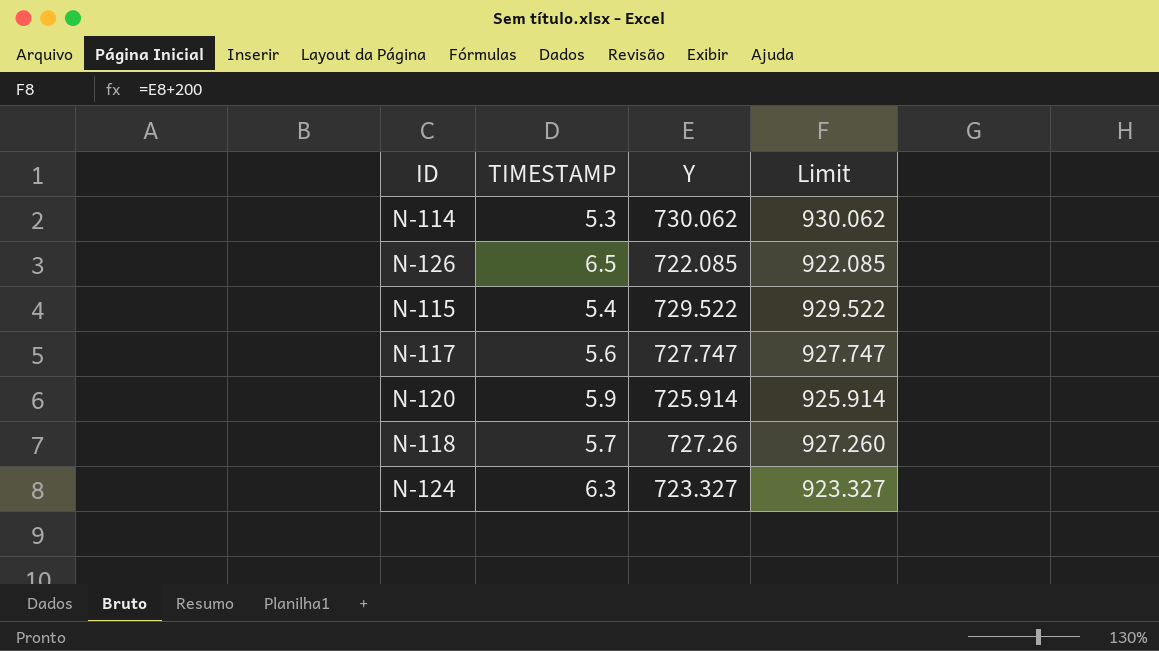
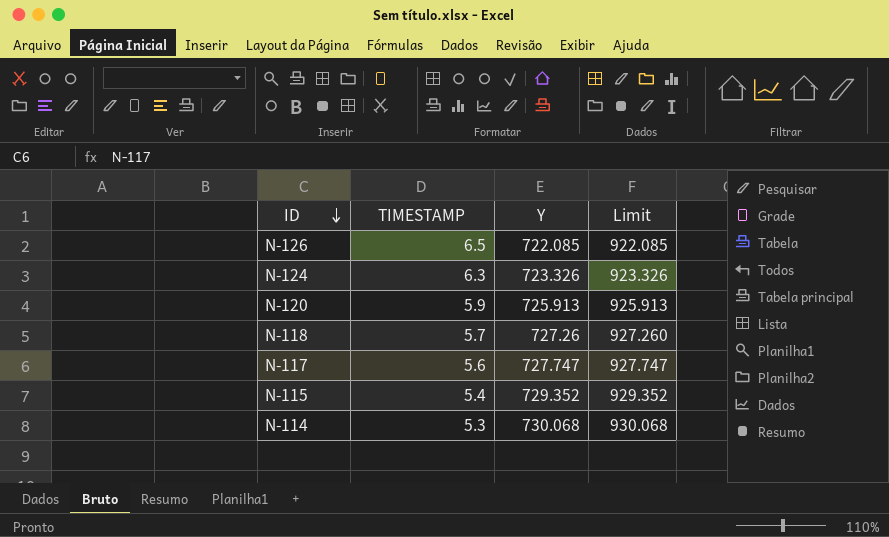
row order: none -> ID descending
N-124 | Y: 723.327 -> 723.326
N-124 | Limit: 923.327 -> 923.326
N-120 | Y: 725.914 -> 725.913
N-120 | Limit: 925.914 -> 925.913
N-115 | Y: 729.522 -> 729.352
N-115 | Limit: 929.522 -> 929.352
N-114 | Y: 730.062 -> 730.068
N-114 | Limit: 930.062 -> 930.068

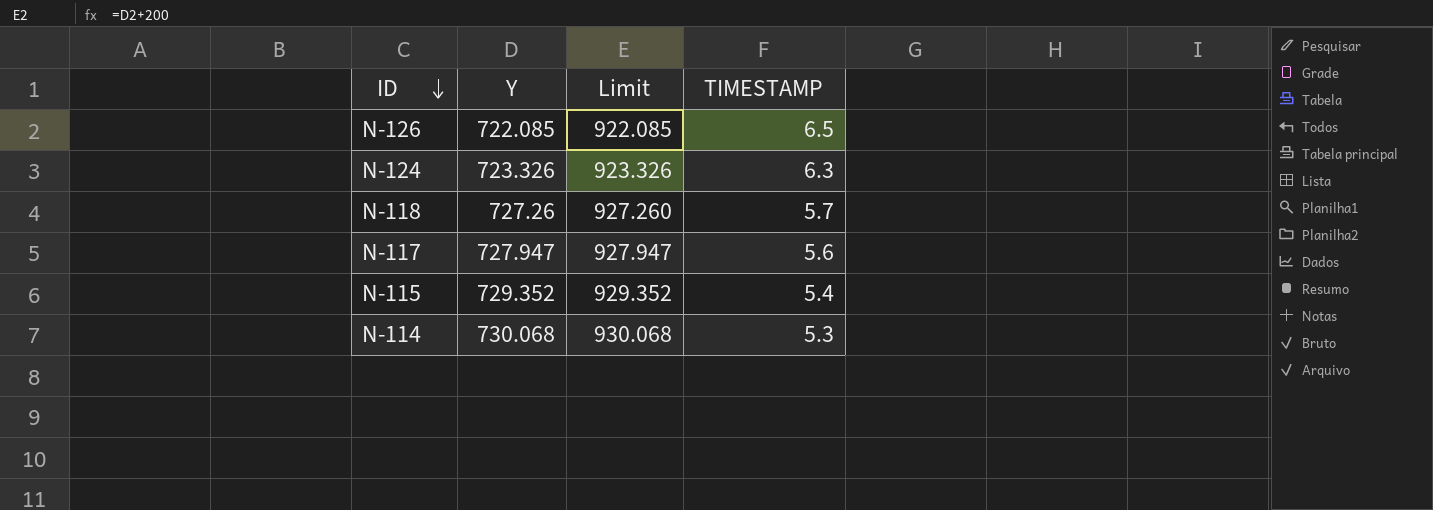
column TIMESTAMP | position: 2 -> 4
row N-120: 5.9 | 725.913 | 925.913 -> none
N-117 | Y: 727.747 -> 727.947
N-117 | Limit: 927.747 -> 927.947

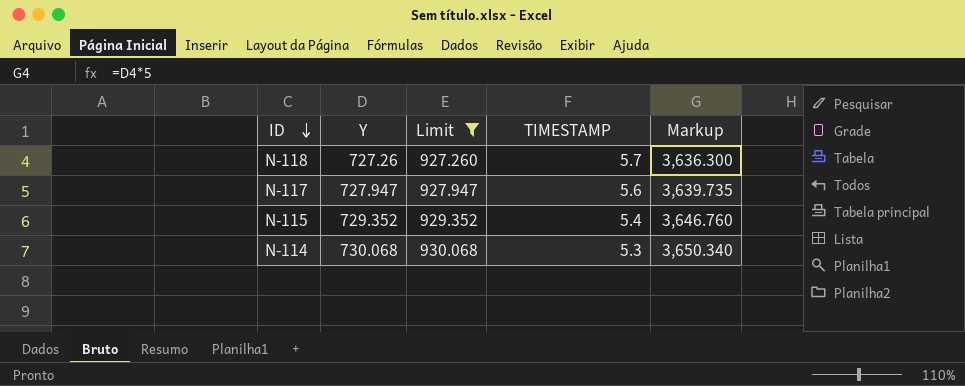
filter: none -> Limit >= 927.260
column Markup | formula: none -> [Y] * 5

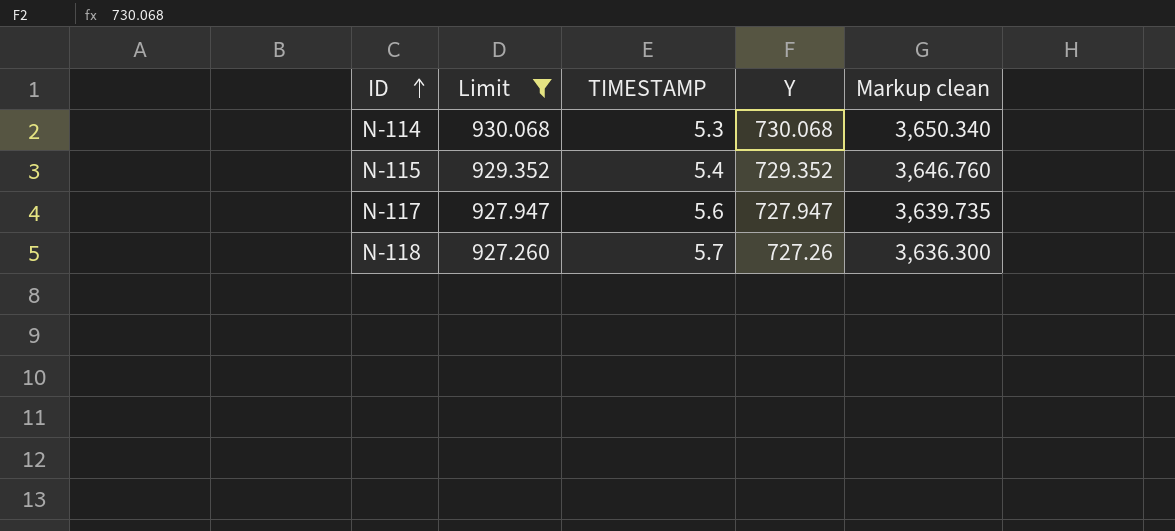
row order: ID descending -> ID ascending
column Y | position: 2 -> 4
column name: Markup -> Markup clean

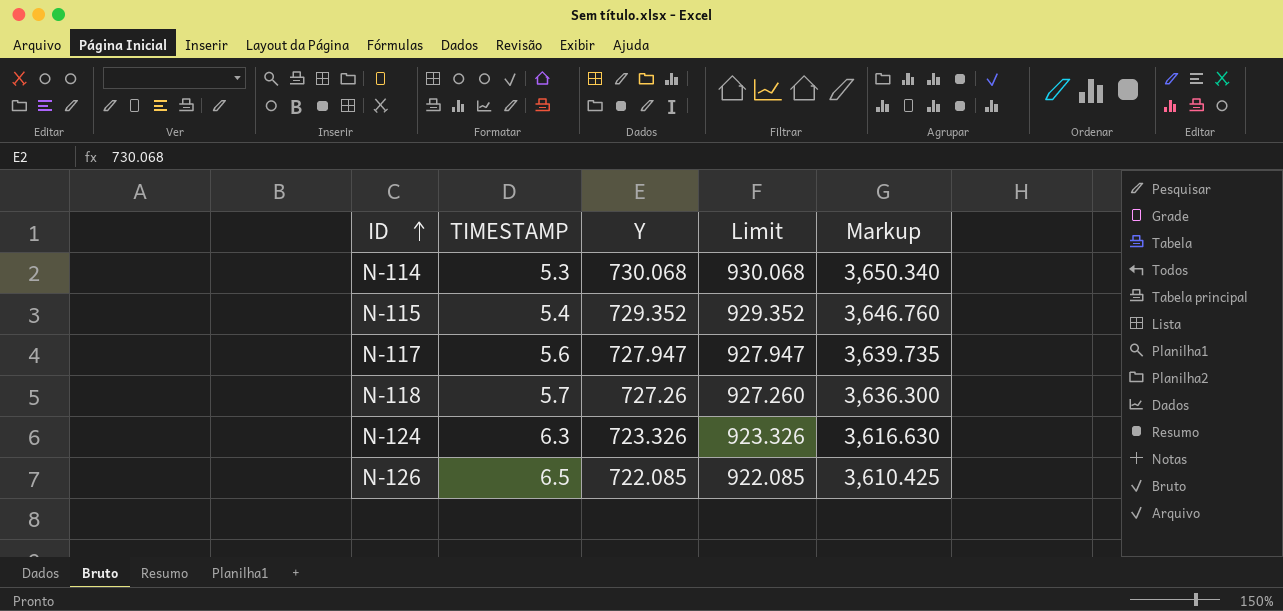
filter: Limit >= 927.260 -> none
column Limit | position: 2 -> 4
column name: Markup clean -> Markup

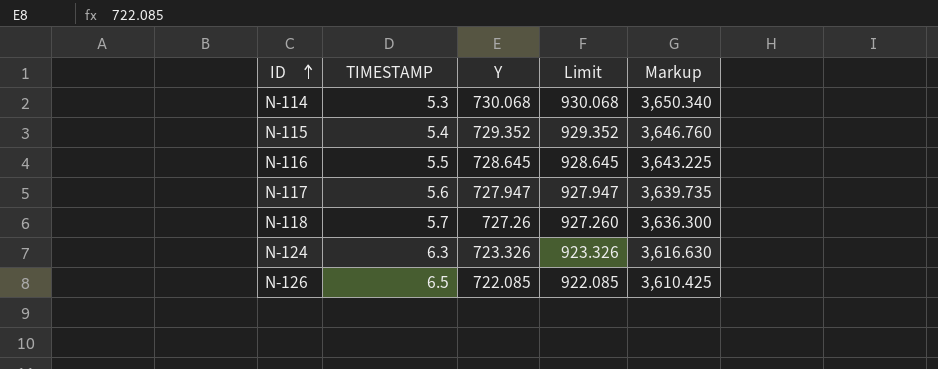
row N-116: none -> 5.5 | 728.645 | 928.645 | 3,643.225

